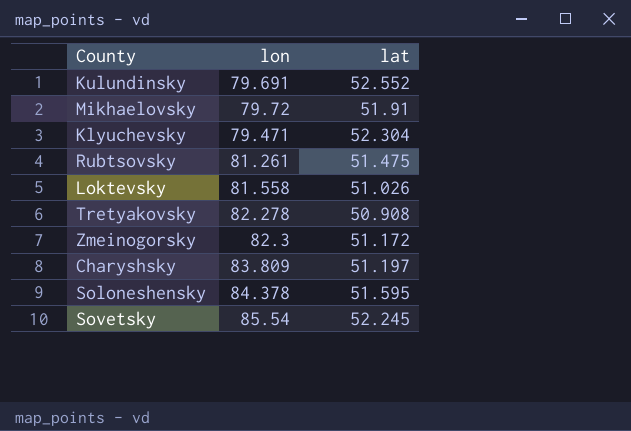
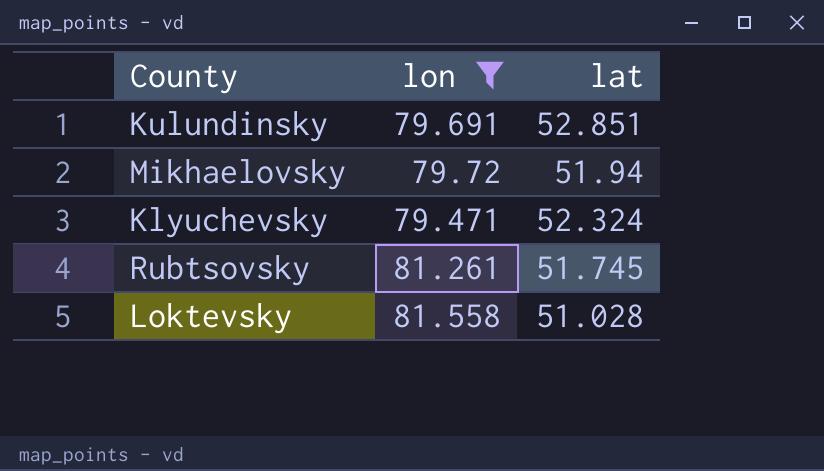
filter: none -> lon <= 81.558
Kulundinsky | lat: 52.552 -> 52.851
Mikhaelovsky | lat: 51.91 -> 51.94
Klyuchevsky | lat: 52.304 -> 52.324
Rubtsovsky | lat: 51.475 -> 51.745
Loktevsky | lat: 51.026 -> 51.028

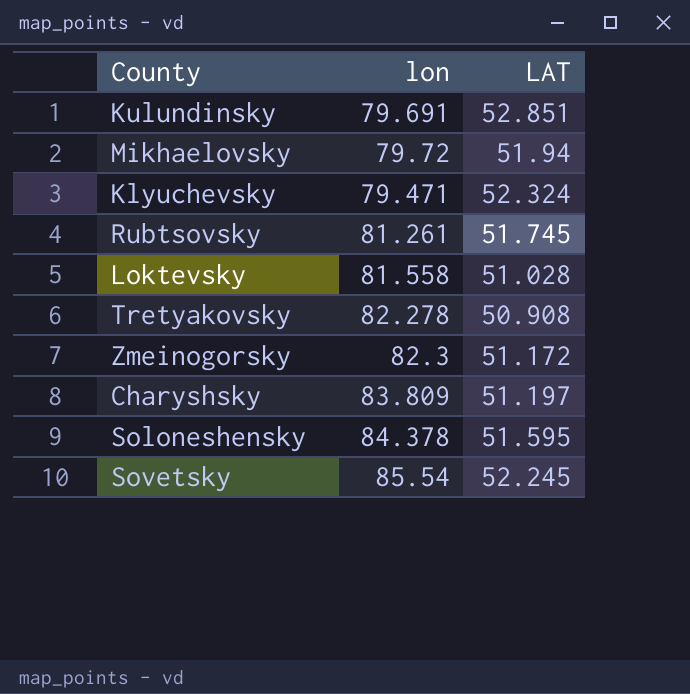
filter: lon <= 81.558 -> none
column name: lat -> LAT

